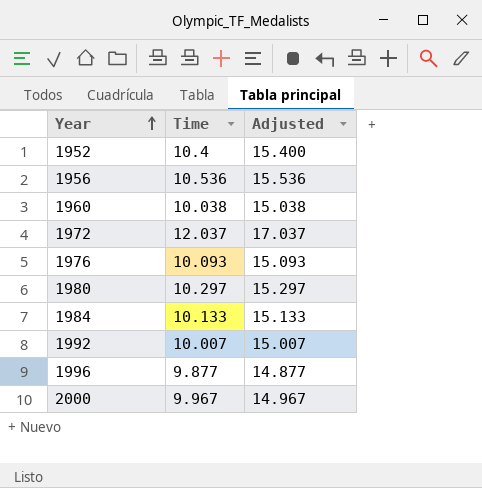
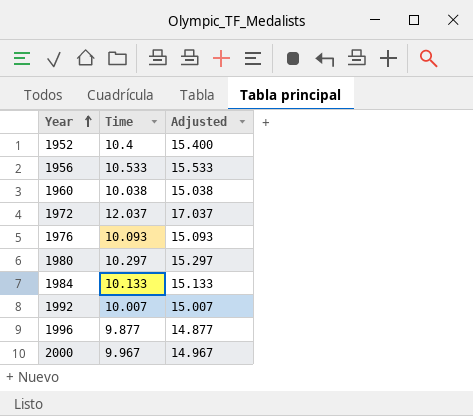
1956 | Time: 10.536 -> 10.533
1956 | Adjusted: 15.536 -> 15.533

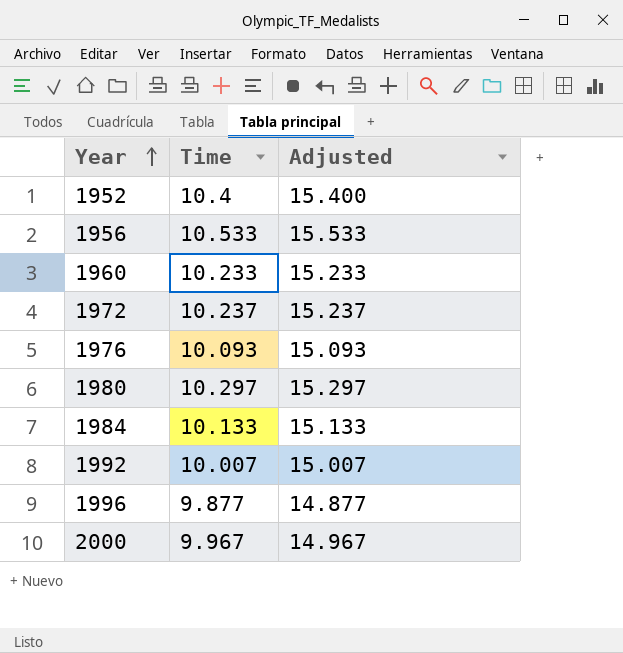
1960 | Time: 10.038 -> 10.233
1960 | Adjusted: 15.038 -> 15.233
1972 | Time: 12.037 -> 10.237
1972 | Adjusted: 17.037 -> 15.237

